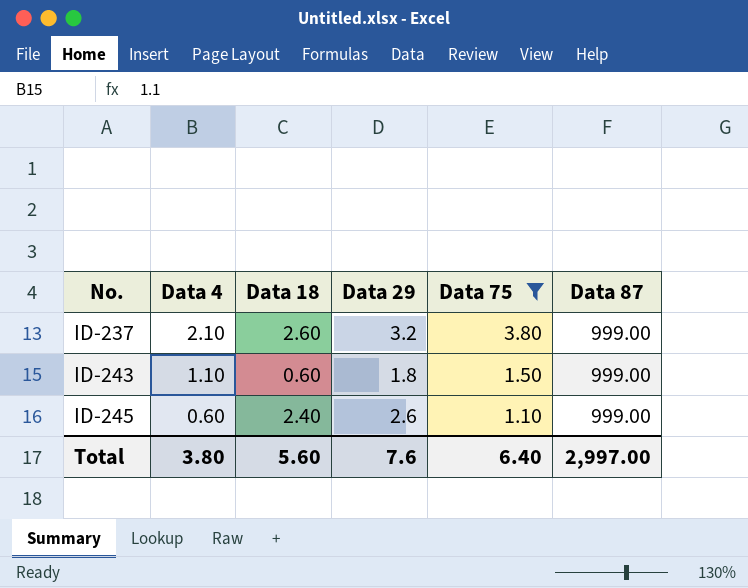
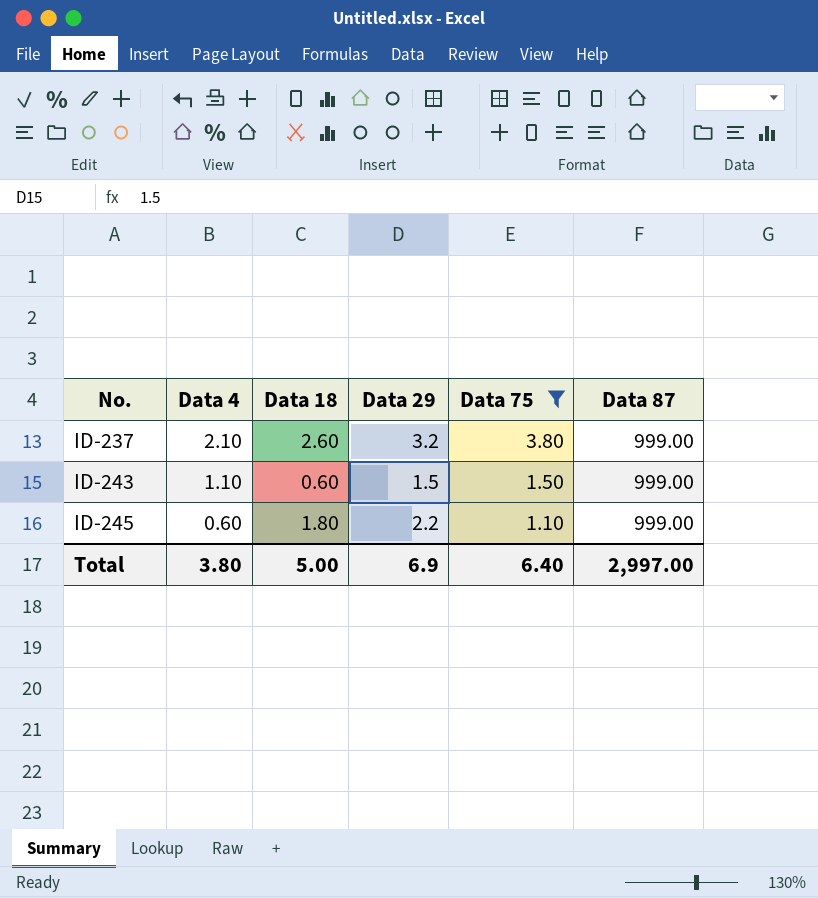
ID-243 | Data 29: 1.8 -> 1.5
ID-245 | Data 18: 2.40 -> 1.80
ID-245 | Data 29: 2.6 -> 2.2
Total | Data 18: 5.60 -> 5.00
Total | Data 29: 7.6 -> 6.9

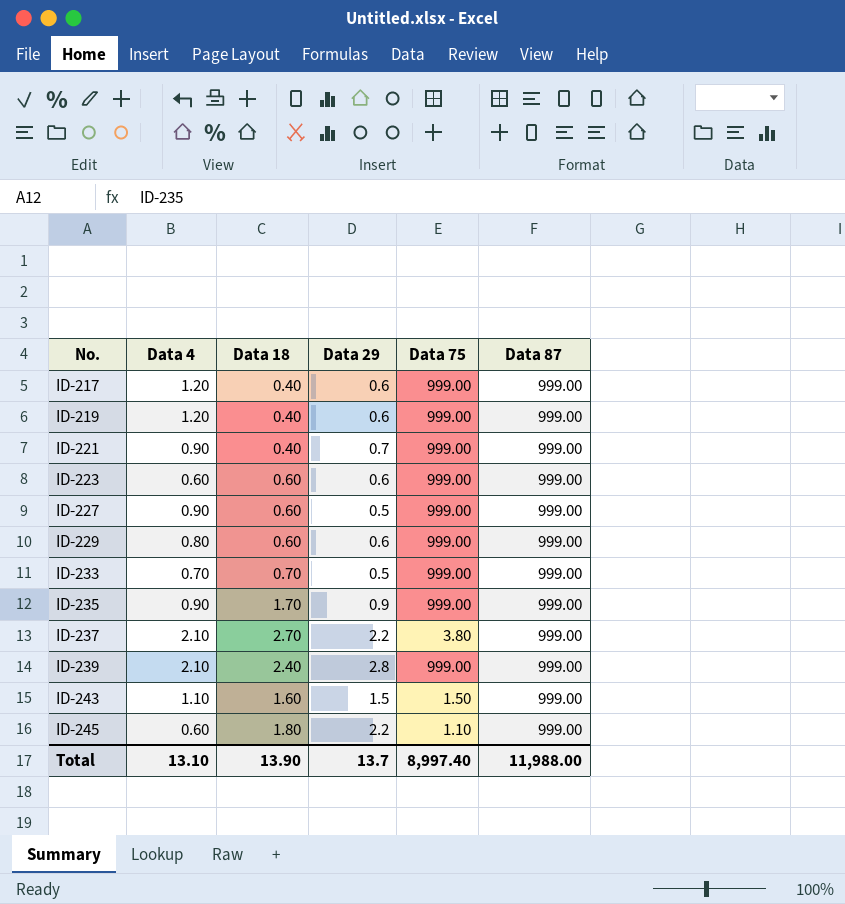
filter: Data 75 != 999.00 -> none
ID-237 | Data 18: 2.60 -> 2.70
ID-237 | Data 29: 3.2 -> 2.2
ID-243 | Data 18: 0.60 -> 1.60
Total | Data 4: 3.80 -> 13.10
Total | Data 18: 5.00 -> 13.90
Total | Data 29: 6.9 -> 13.7
Total | Data 75: 6.40 -> 8,997.40
Total | Data 87: 2,997.00 -> 11,988.00

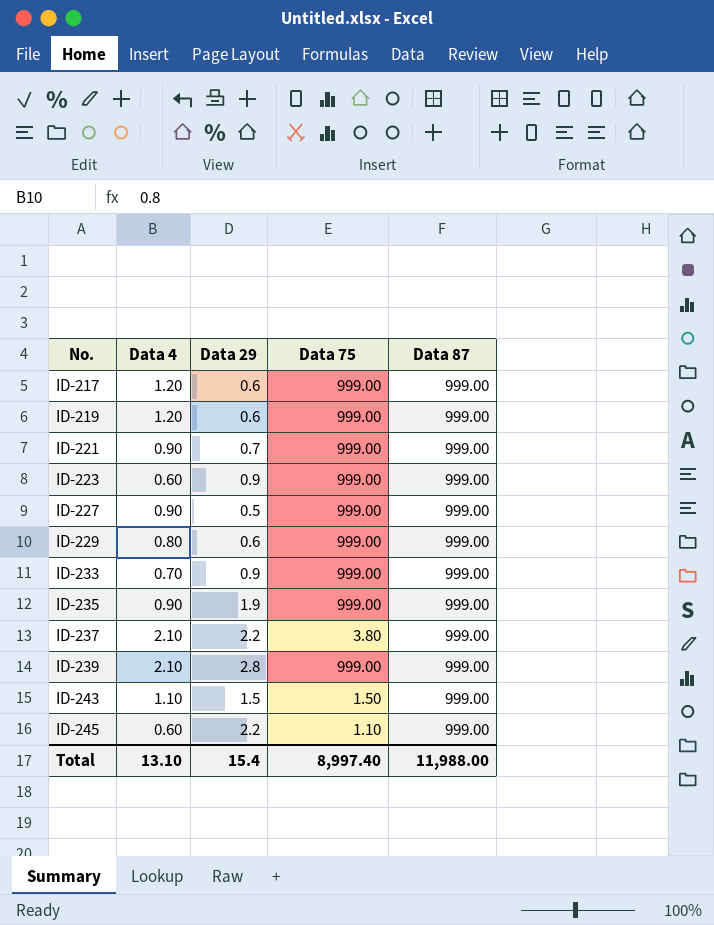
column Data 18 | position: 3 -> none
ID-223 | Data 29: 0.6 -> 0.9
ID-233 | Data 29: 0.5 -> 0.9
ID-235 | Data 29: 0.9 -> 1.9
Total | Data 29: 13.7 -> 15.4

